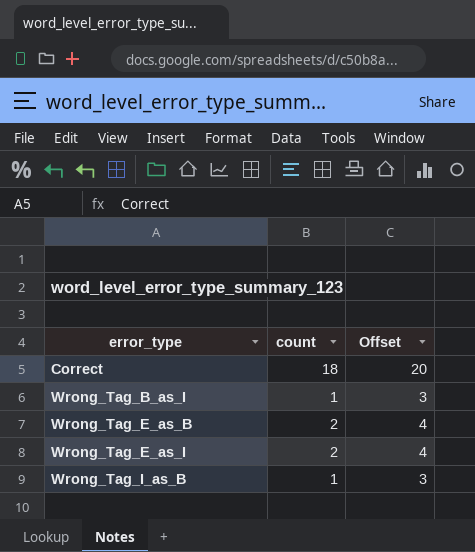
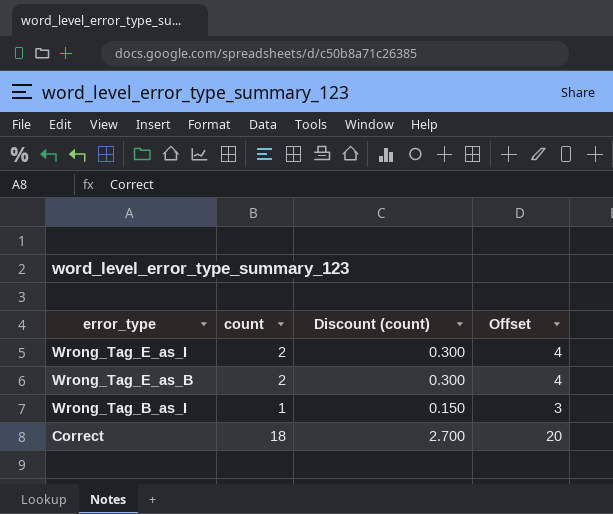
row order: error_type ascending -> error_type descending
column Discount (count) | formula: none -> [count] * 0.15
row Wrong_Tag_I_as_B: 1 | 3 -> none

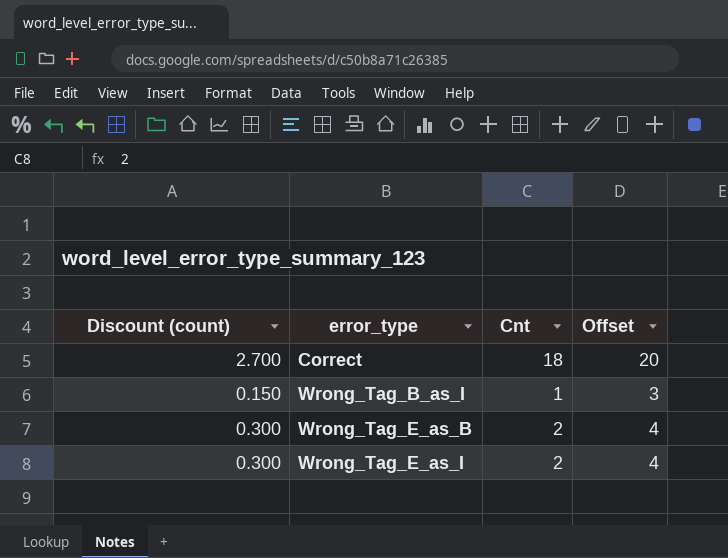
row order: error_type descending -> error_type ascending
column Discount (count) | position: 3 -> 1
column name: count -> Cnt

